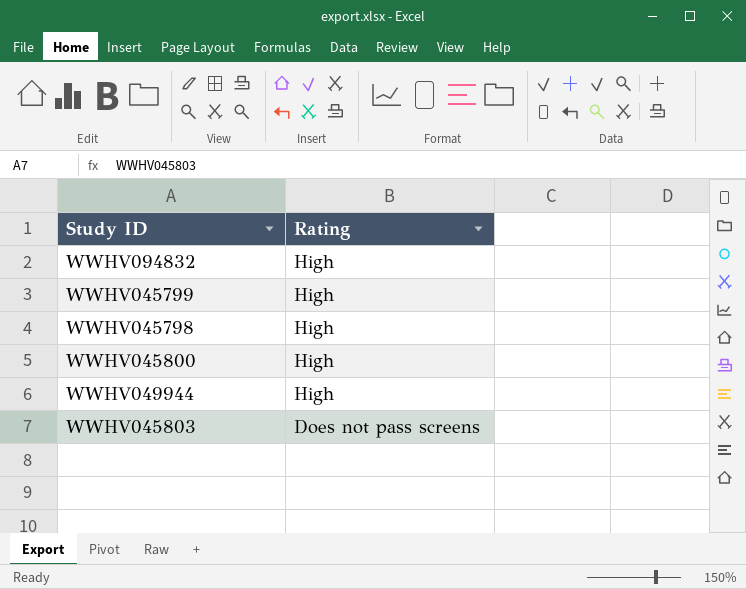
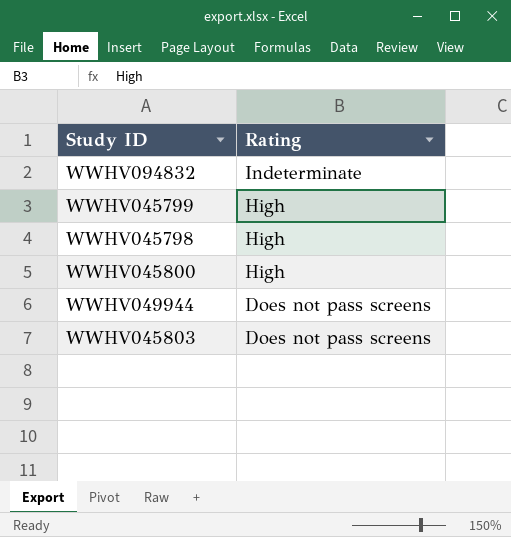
WWHV094832 | Rating: High -> Indeterminate
WWHV049944 | Rating: High -> Does not pass screens

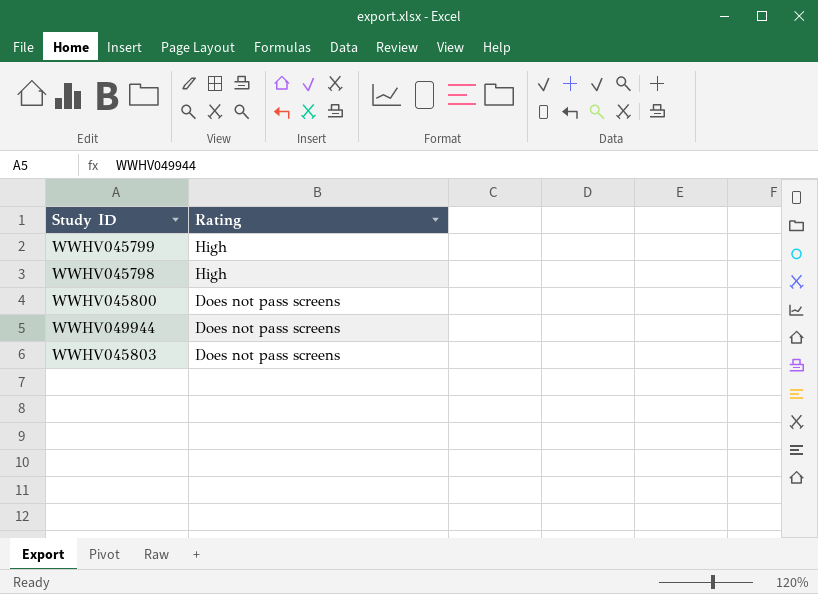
row WWHV094832: Indeterminate -> none
WWHV045800 | Rating: High -> Does not pass screens

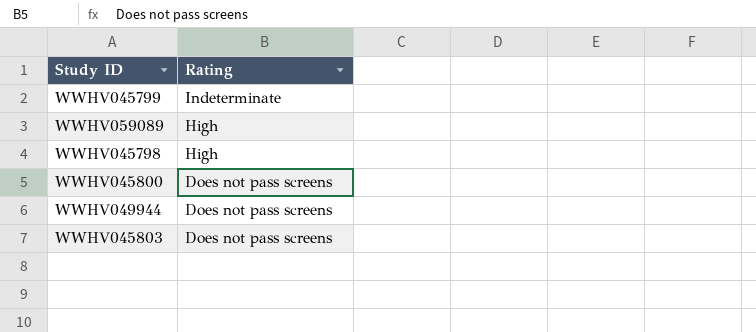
WWHV045799 | Rating: High -> Indeterminate
row WWHV059089: none -> High

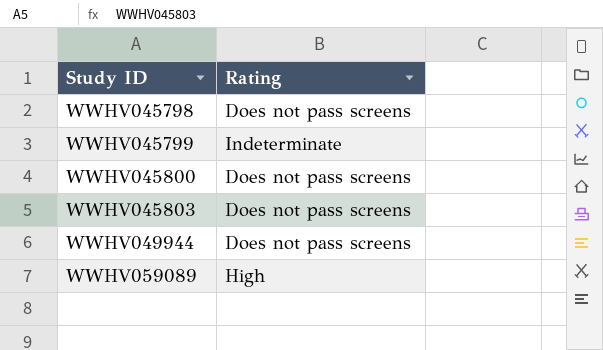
row order: Rating descending -> Study ID ascending
WWHV045798 | Rating: High -> Does not pass screens

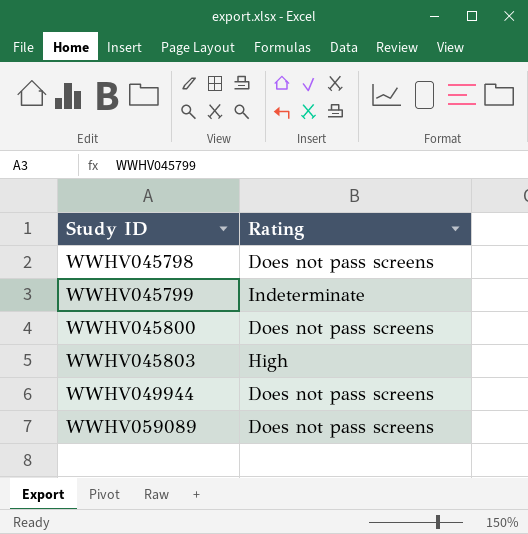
WWHV045803 | Rating: Does not pass screens -> High
WWHV059089 | Rating: High -> Does not pass screens

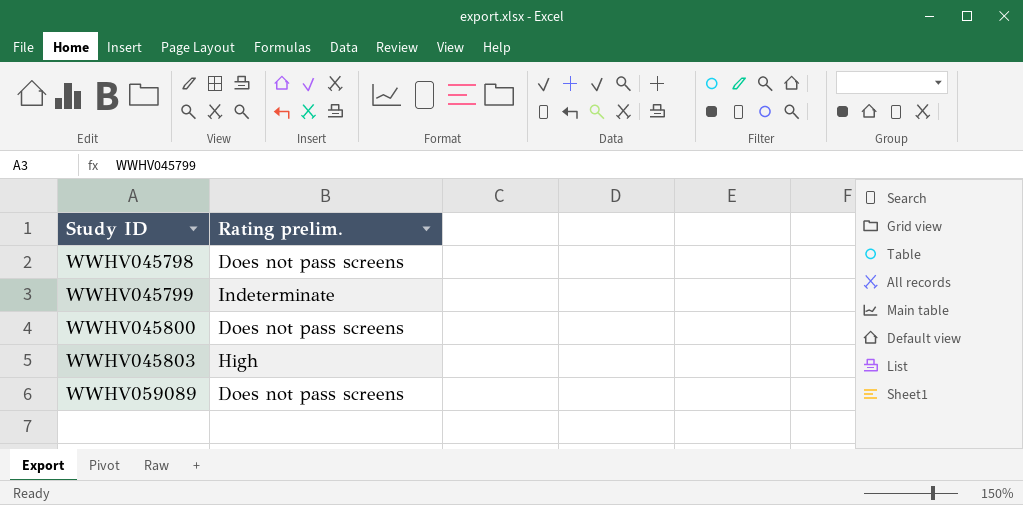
column name: Rating -> Rating prelim.
row WWHV049944: Does not pass screens -> none

